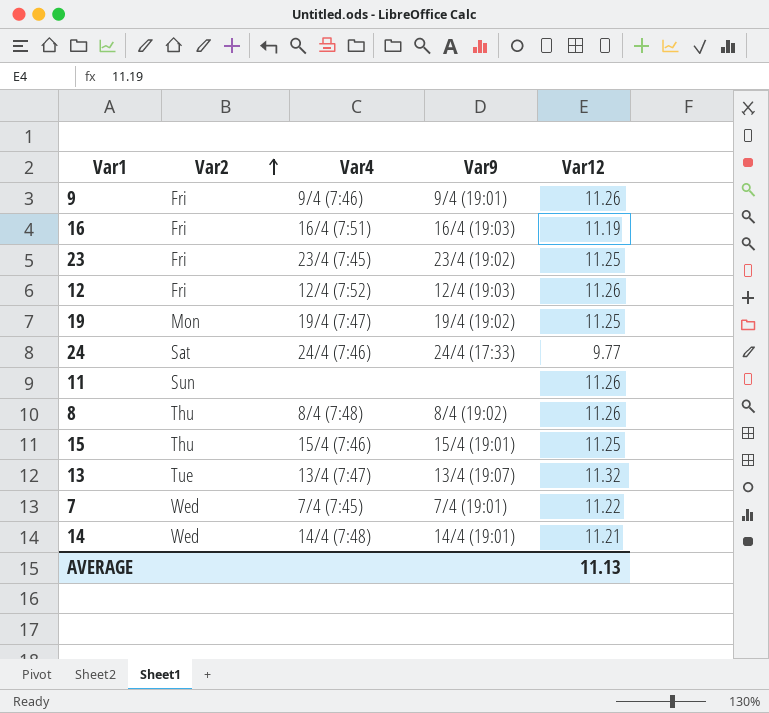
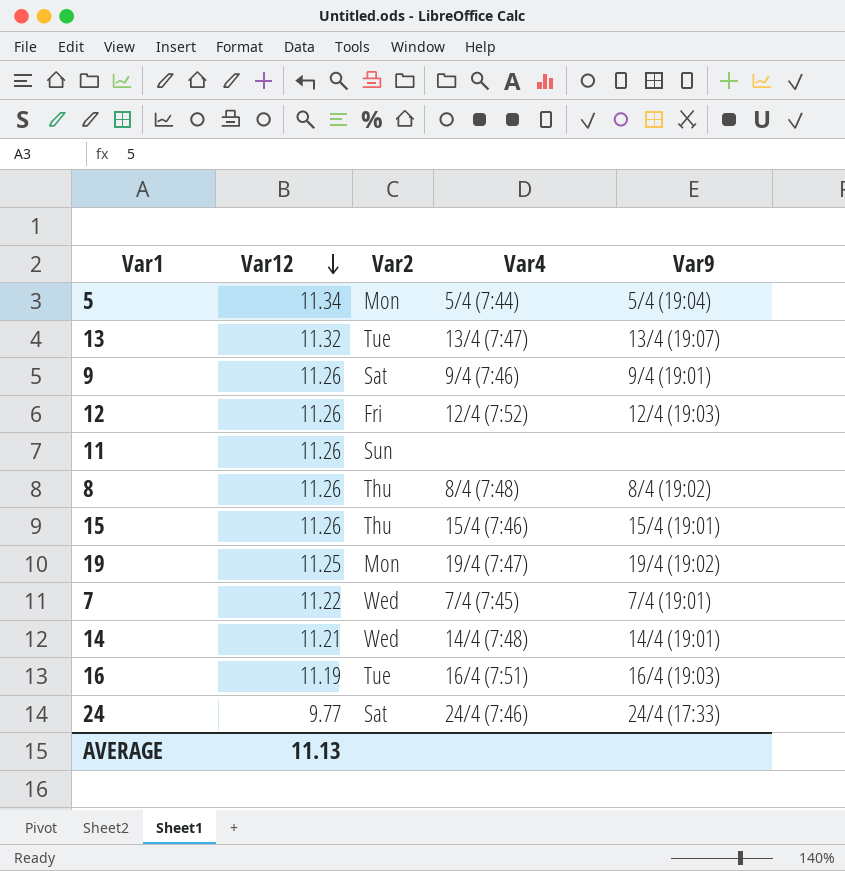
row order: Var2 ascending -> Var12 descending
column Var12 | position: 5 -> 2
row 23: Fri | 23/4 (7:45) | 23/4 (19:02) | 11.25 -> none
row 5: none -> 11.34 | Mon | 5/4 (7:44) | 5/4 (19:04)
9 | Var2: Fri -> Sat
15 | Var12: 11.25 -> 11.26
16 | Var2: Fri -> Tue

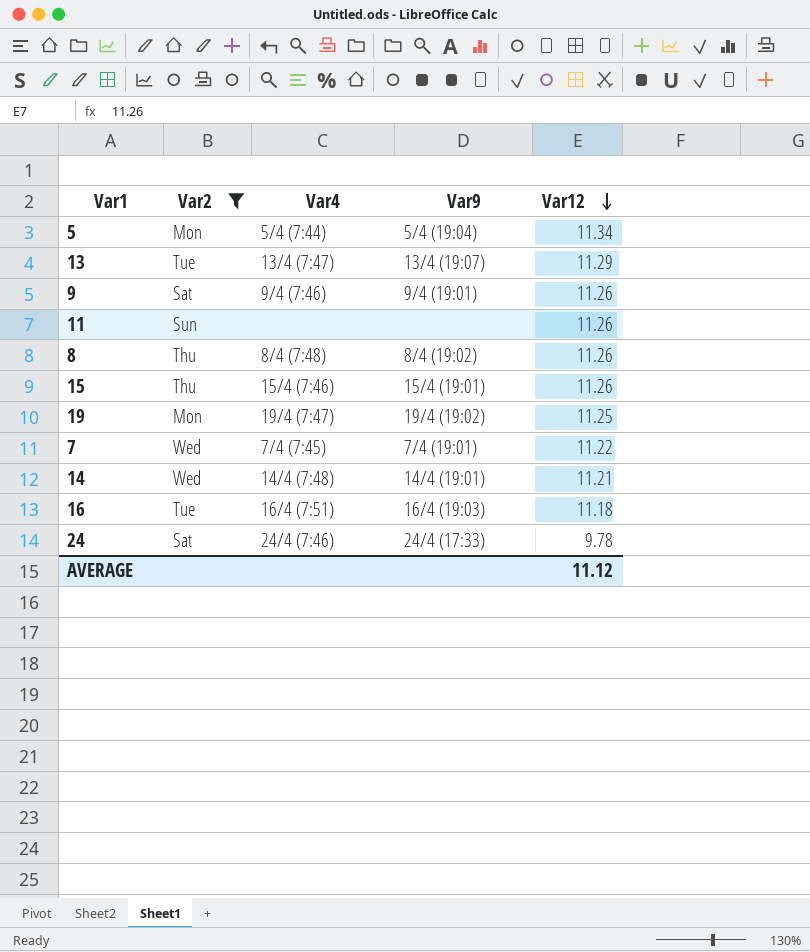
filter: none -> Var2 != Fri
column Var12 | position: 2 -> 5
13 | Var12: 11.32 -> 11.29
16 | Var12: 11.19 -> 11.18
24 | Var12: 9.77 -> 9.78
AVERAGE | Var12: 11.13 -> 11.12

